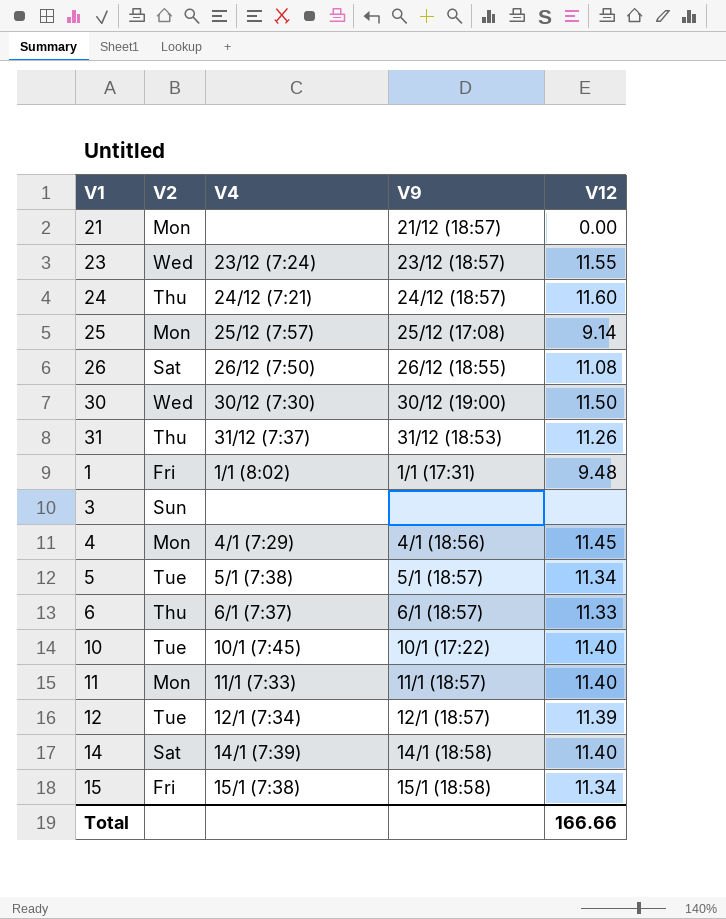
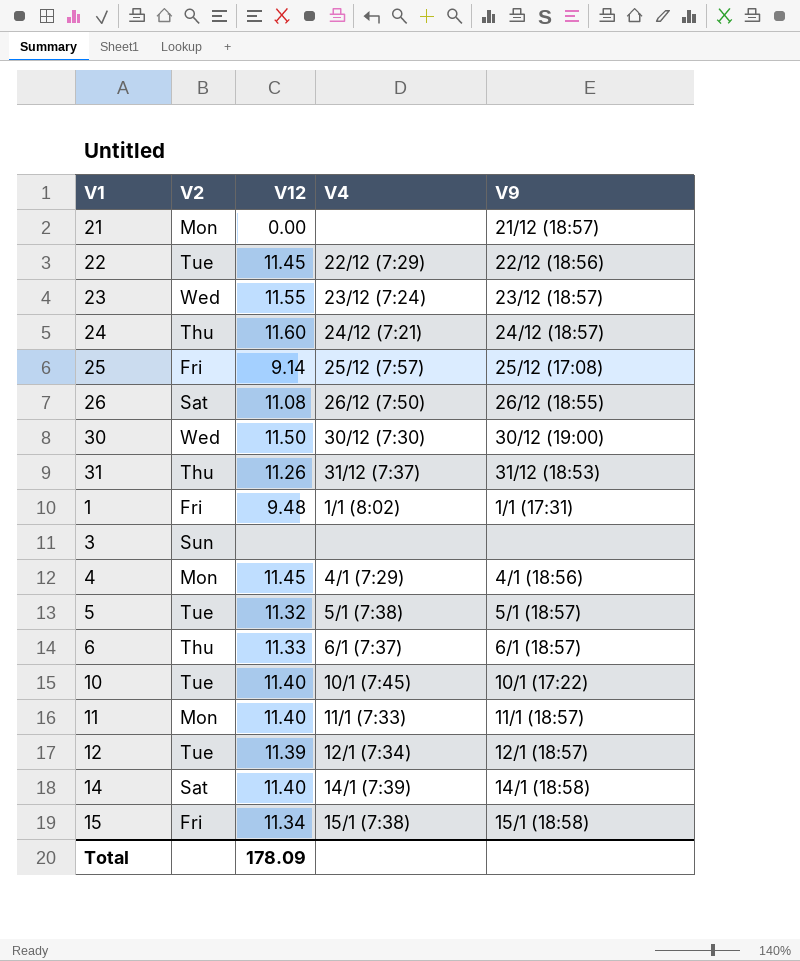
column V12 | position: 5 -> 3
row 22: none -> Tue | 11.45 | 22/12 (7:29) | 22/12 (18:56)
25 | V2: Mon -> Fri
5 | V12: 11.34 -> 11.32
Total | V12: 166.66 -> 178.09

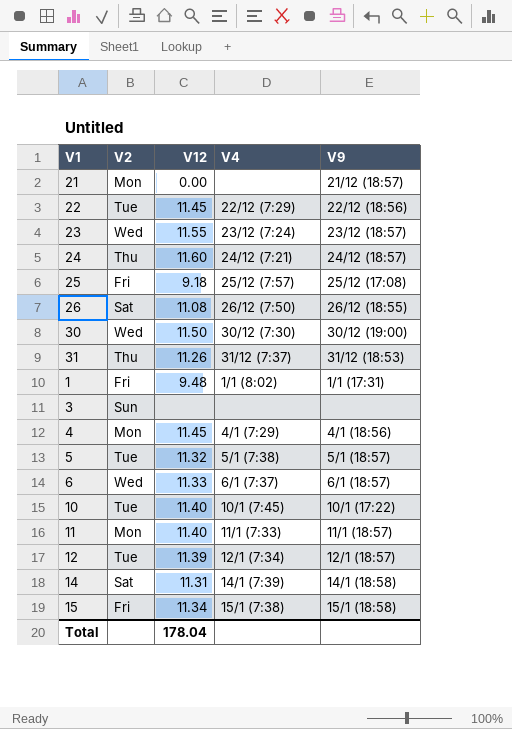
25 | V12: 9.14 -> 9.18
6 | V2: Thu -> Wed
14 | V12: 11.40 -> 11.31
Total | V12: 178.09 -> 178.04

